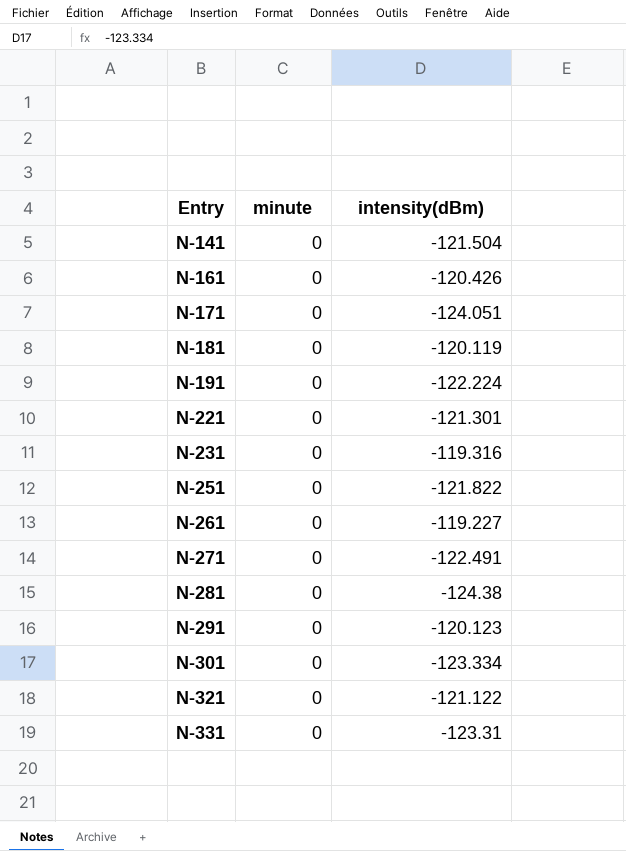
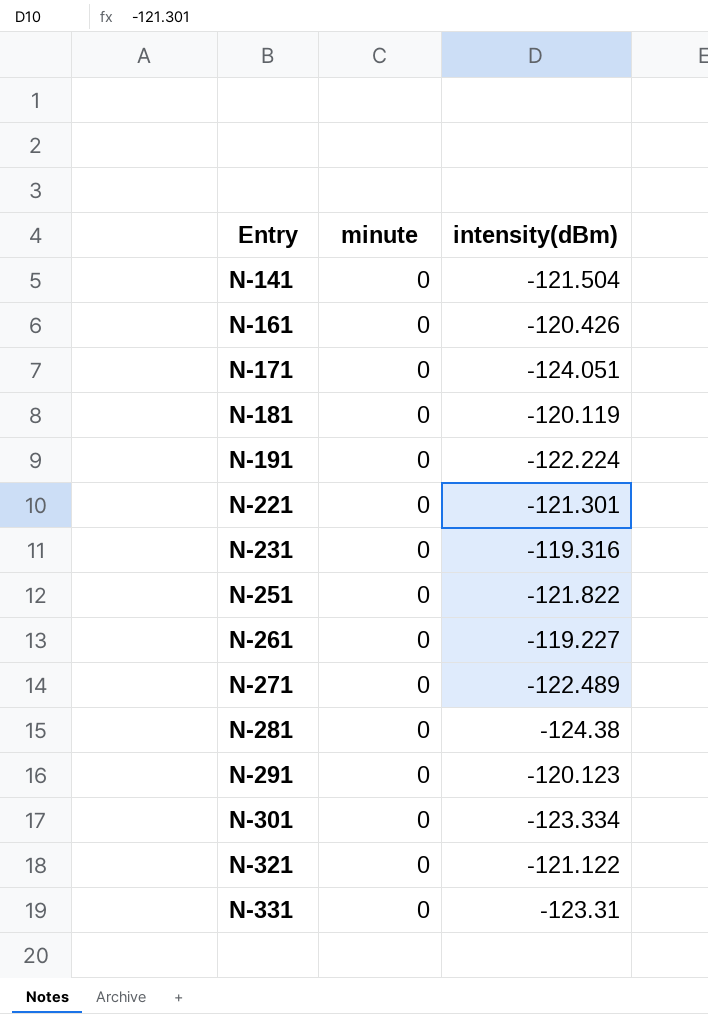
N-271 | intensity(dBm): -122.491 -> -122.489

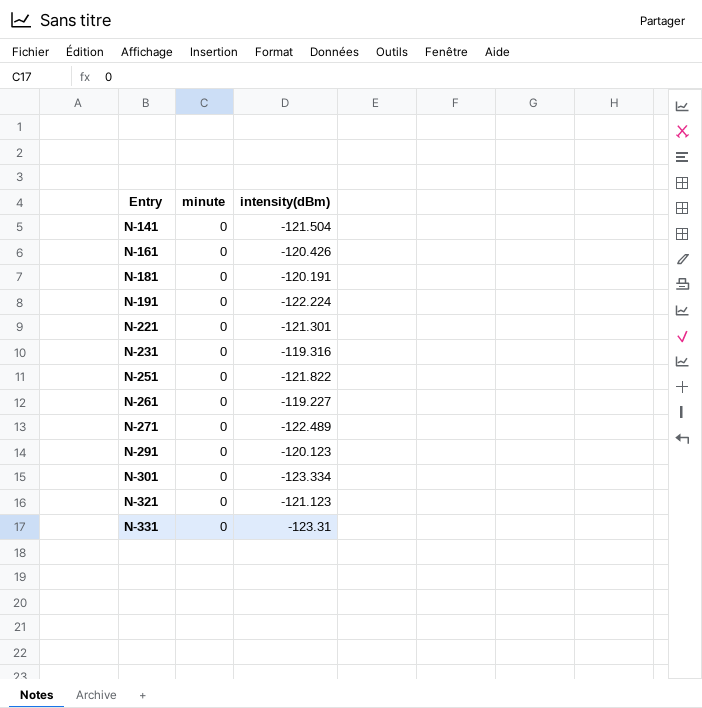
row N-171: 0 | -124.051 -> none
row N-281: 0 | -124.38 -> none
N-181 | intensity(dBm): -120.119 -> -120.191
N-321 | intensity(dBm): -121.122 -> -121.123

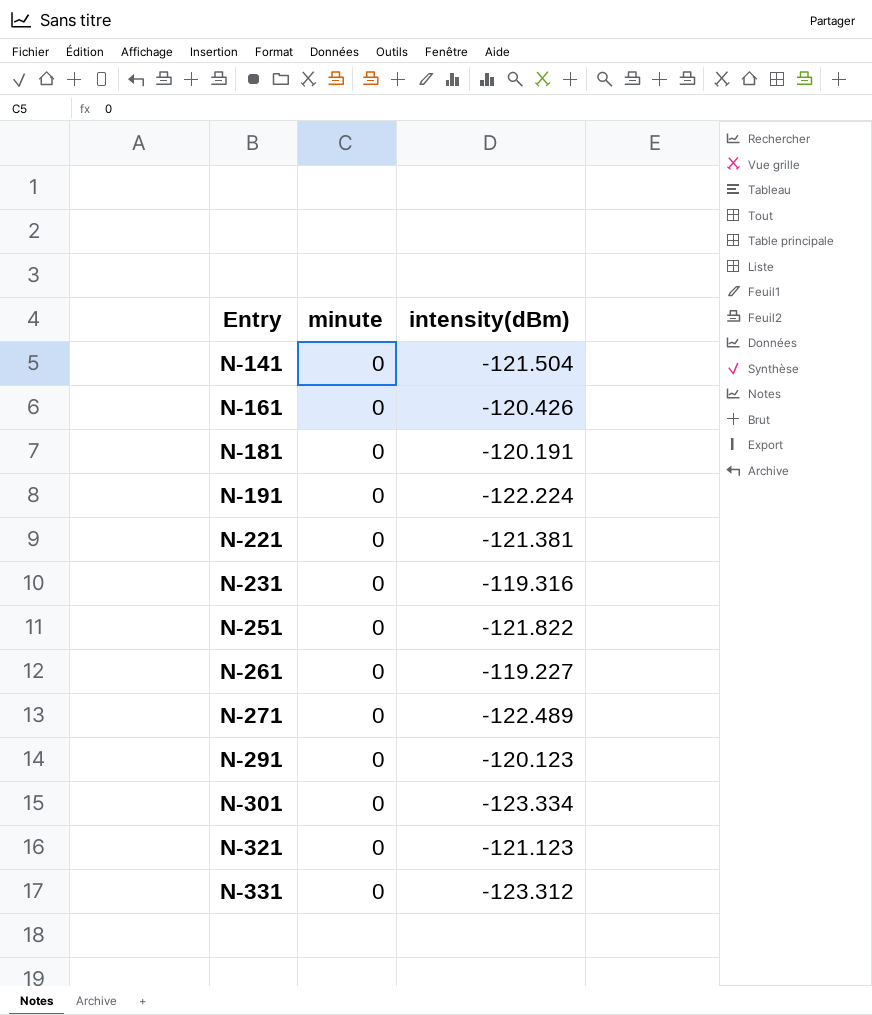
N-221 | intensity(dBm): -121.301 -> -121.381
N-331 | intensity(dBm): -123.31 -> -123.312

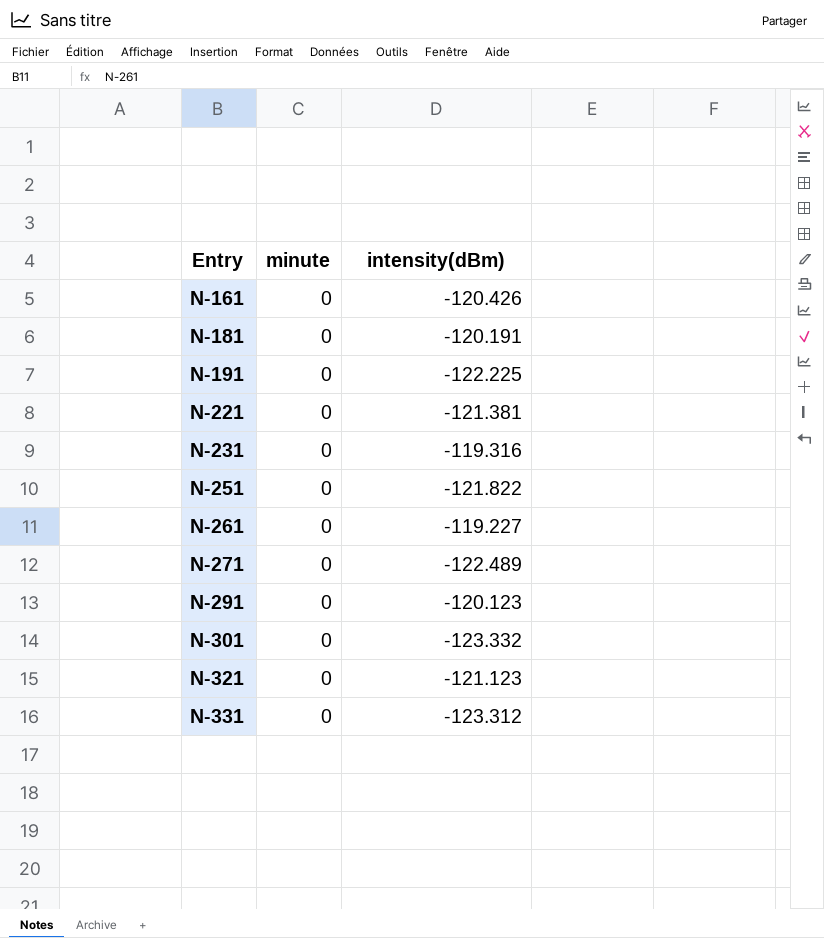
row N-141: 0 | -121.504 -> none
N-191 | intensity(dBm): -122.224 -> -122.225
N-301 | intensity(dBm): -123.334 -> -123.332

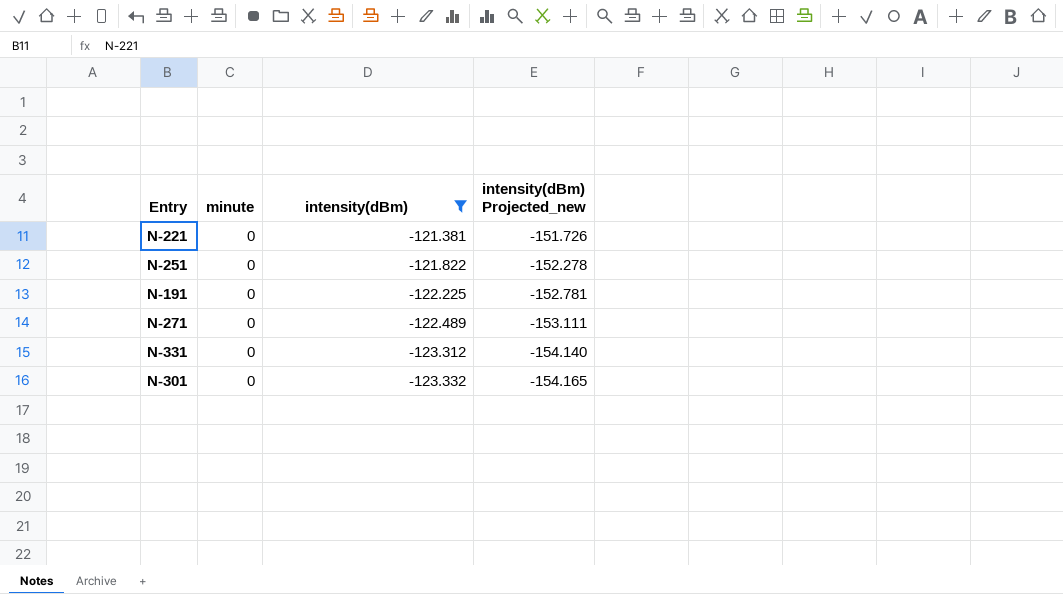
filter: none -> intensity(dBm) <= -121.381
row order: Entry ascending -> intensity(dBm) descending
column intensity(dBm) Projected_new | formula: none -> [intensity(dBm)] * 1.25

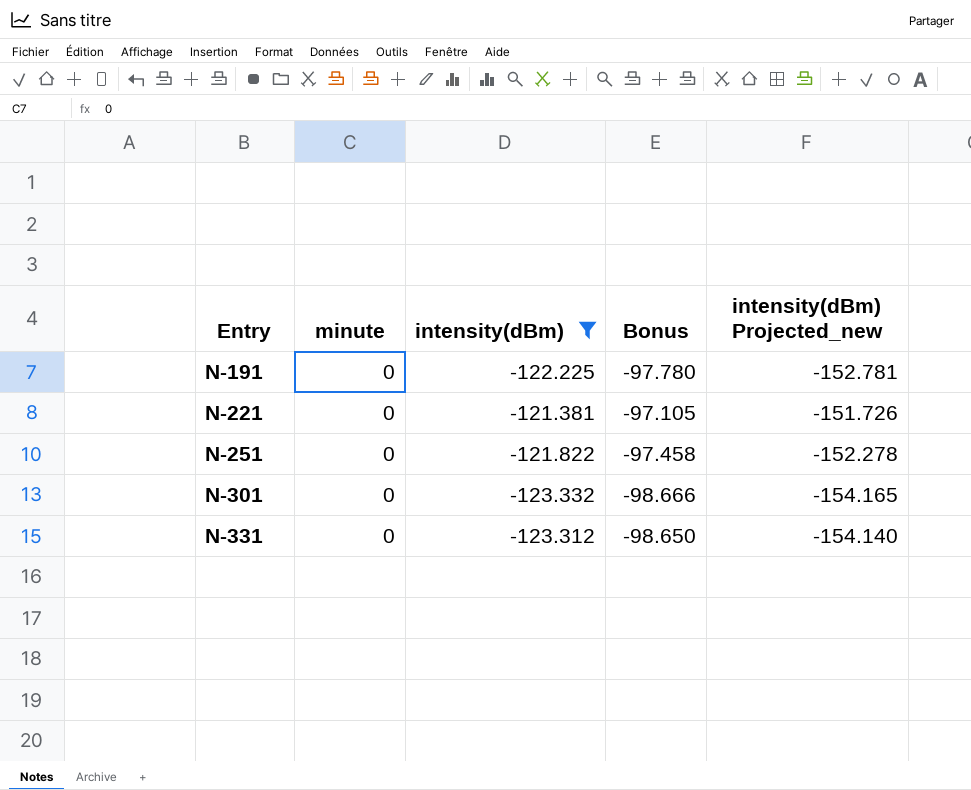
row order: intensity(dBm) descending -> Entry ascending
column Bonus | formula: none -> [intensity(dBm)] * 0.8
row N-271: 0 | -122.489 | -153.111 -> none

